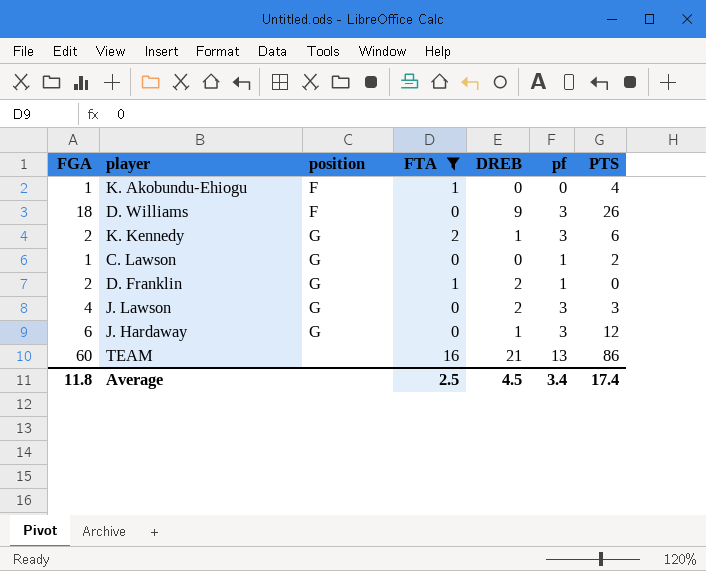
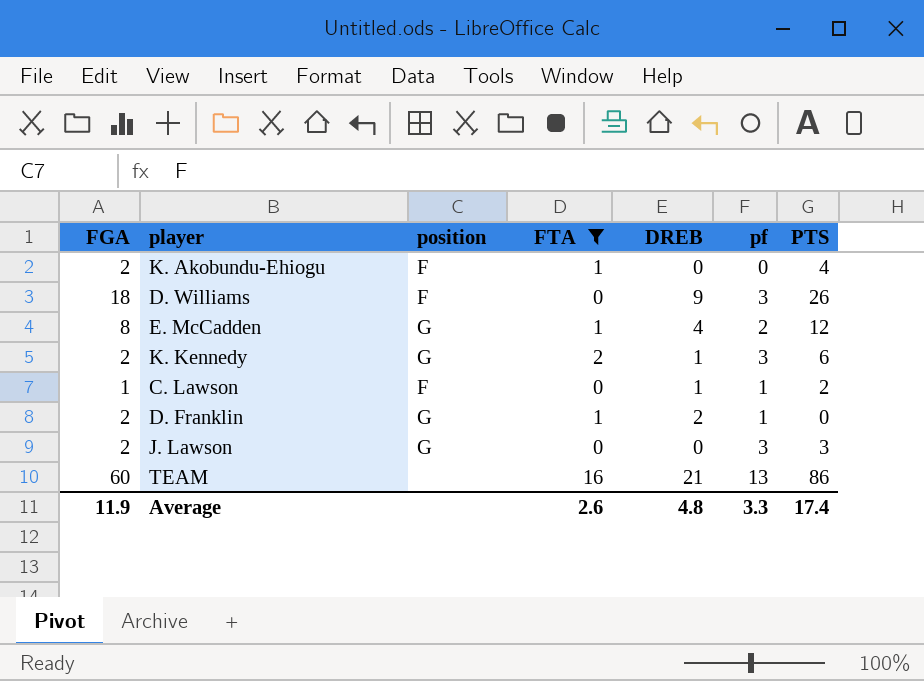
row J. Hardaway: 6 | G | 0 | 1 | 3 | 12 -> none
K. Akobundu-Ehiogu | FGA: 1 -> 2
row E. McCadden: none -> 8 | G | 1 | 4 | 2 | 12
C. Lawson | position: G -> F
C. Lawson | DREB: 0 -> 1
J. Lawson | FGA: 4 -> 2
J. Lawson | DREB: 2 -> 0
Average | FGA: 11.8 -> 11.9
Average | FTA: 2.5 -> 2.6
Average | DREB: 4.5 -> 4.8
Average | pf: 3.4 -> 3.3

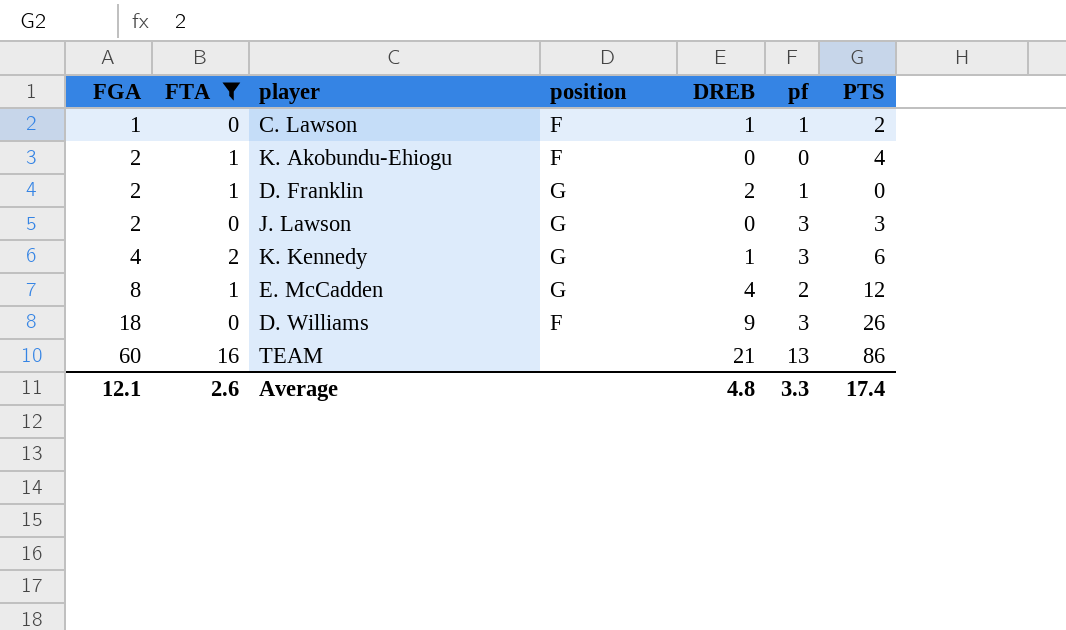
row order: none -> FGA ascending
column FTA | position: 4 -> 2
K. Kennedy | FGA: 2 -> 4
Average | FGA: 11.9 -> 12.1

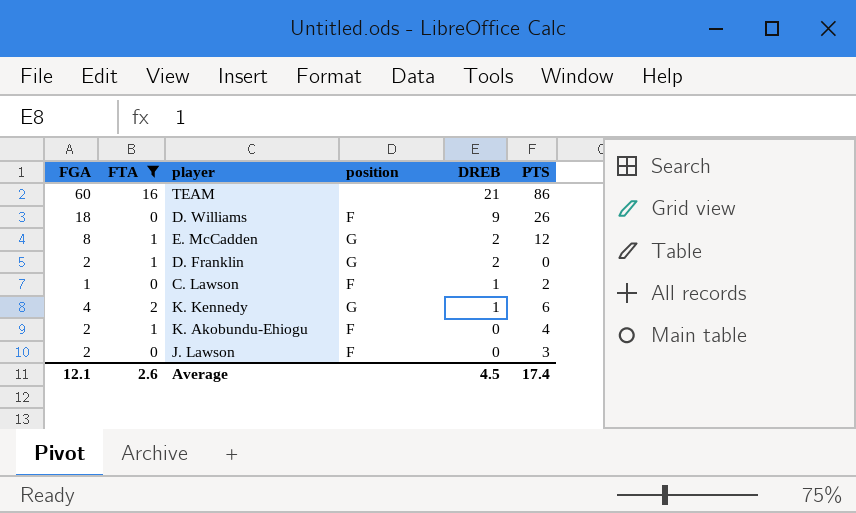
row order: FGA ascending -> DREB descending
column pf | position: 6 -> none
E. McCadden | DREB: 4 -> 2
J. Lawson | position: G -> F
Average | DREB: 4.8 -> 4.5

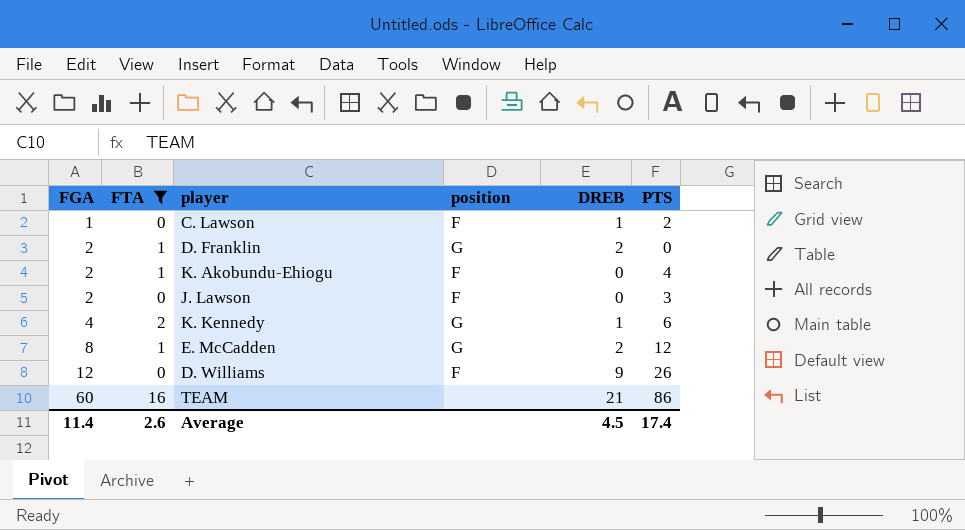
row order: DREB descending -> FGA ascending
D. Williams | FGA: 18 -> 12
Average | FGA: 12.1 -> 11.4

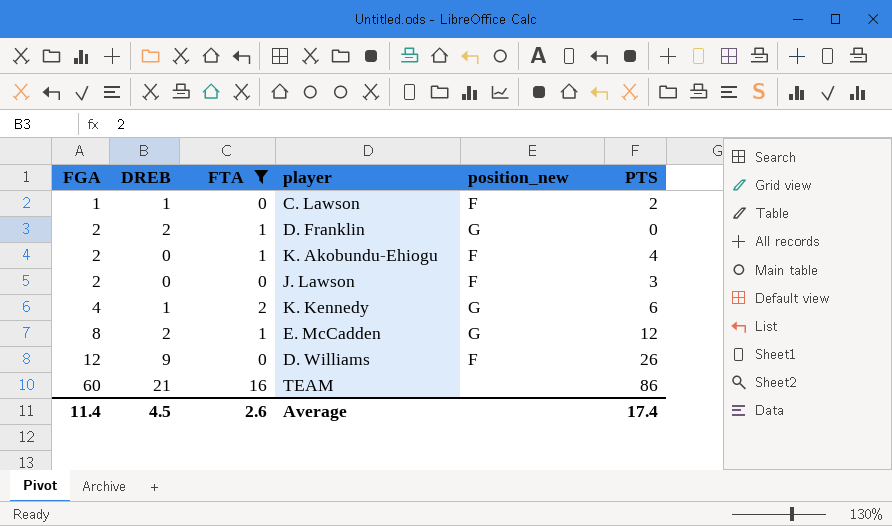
column DREB | position: 5 -> 2
column name: position -> position_new

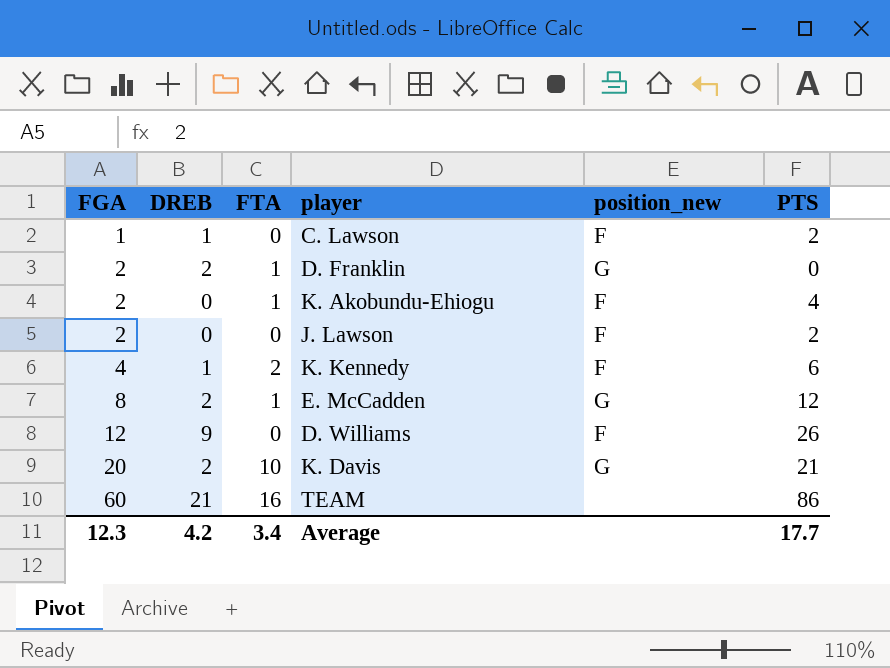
filter: FTA != 10 -> none
J. Lawson | PTS: 3 -> 2
K. Kennedy | position_new: G -> F
Average | FGA: 11.4 -> 12.3
Average | DREB: 4.5 -> 4.2
Average | FTA: 2.6 -> 3.4
Average | PTS: 17.4 -> 17.7

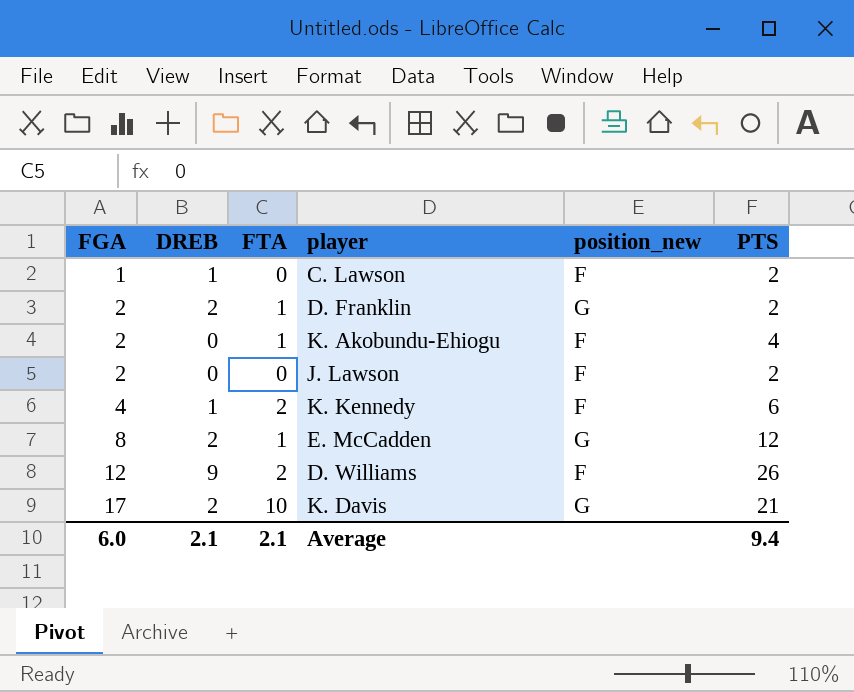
row TEAM: 60 | 21 | 16 | none | 86 -> none
D. Franklin | PTS: 0 -> 2
D. Williams | FTA: 0 -> 2
K. Davis | FGA: 20 -> 17
Average | FGA: 12.3 -> 6.0
Average | DREB: 4.2 -> 2.1
Average | FTA: 3.4 -> 2.1
Average | PTS: 17.7 -> 9.4

